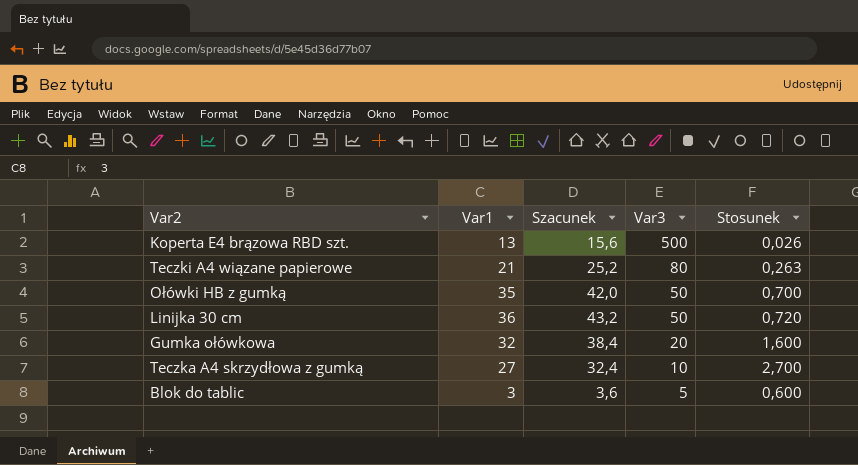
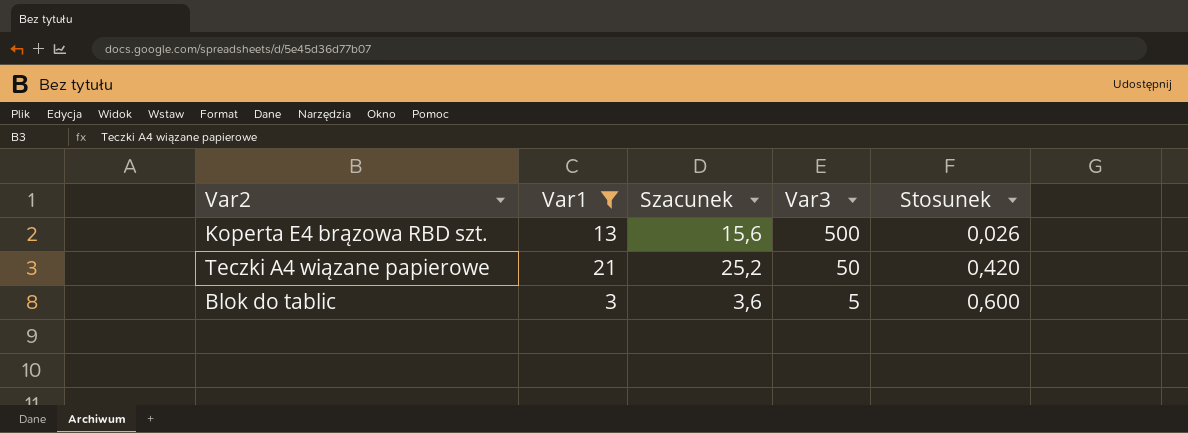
filter: none -> Var1 <= 21
Teczki A4 wiązane papierowe | Var3: 80 -> 50
Teczki A4 wiązane papierowe | Stosunek: 0,263 -> 0,420

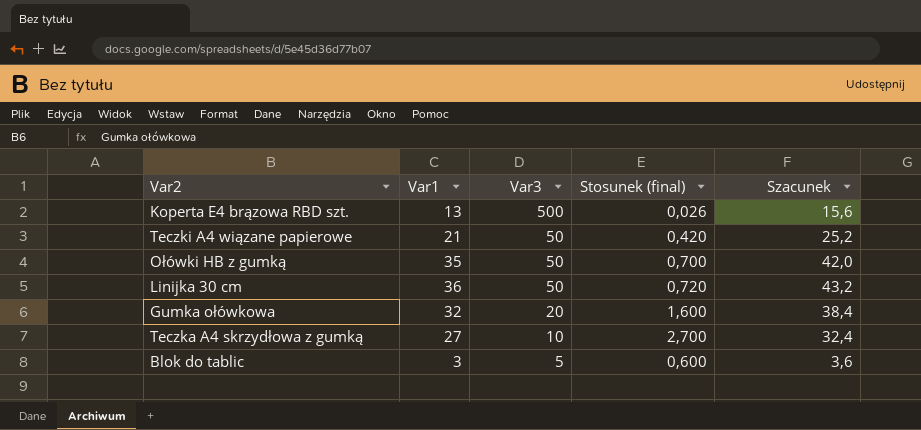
filter: Var1 <= 21 -> none
column name: Stosunek -> Stosunek (final)
column Szacunek | position: 3 -> 5

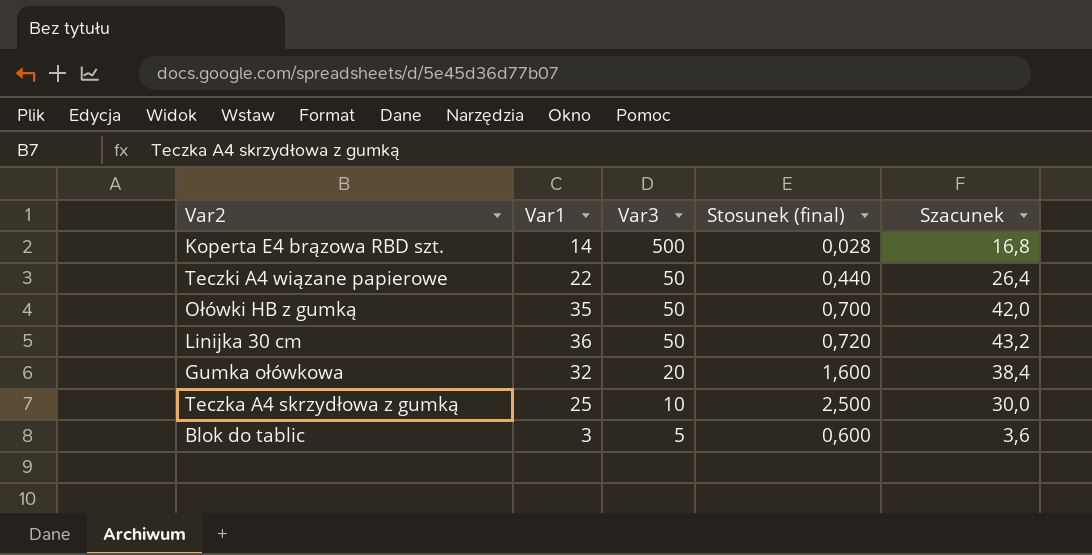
Koperta E4 brązowa RBD szt. | Var1: 13 -> 14
Koperta E4 brązowa RBD szt. | Stosunek (final): 0,026 -> 0,028
Koperta E4 brązowa RBD szt. | Szacunek: 15,6 -> 16,8
Teczki A4 wiązane papierowe | Var1: 21 -> 22
Teczki A4 wiązane papierowe | Stosunek (final): 0,420 -> 0,440
Teczki A4 wiązane papierowe | Szacunek: 25,2 -> 26,4
Teczka A4 skrzydłowa z gumką | Var1: 27 -> 25
Teczka A4 skrzydłowa z gumką | Stosunek (final): 2,700 -> 2,500
Teczka A4 skrzydłowa z gumką | Szacunek: 32,4 -> 30,0

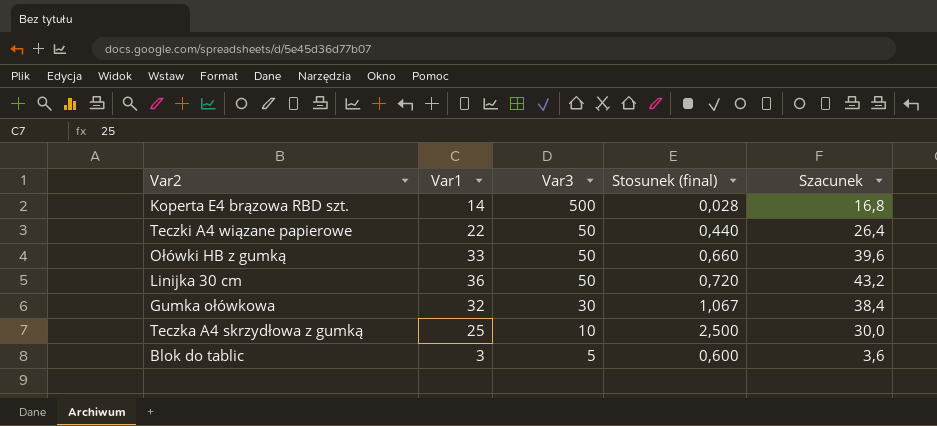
Ołówki HB z gumką | Var1: 35 -> 33
Ołówki HB z gumką | Stosunek (final): 0,700 -> 0,660
Ołówki HB z gumką | Szacunek: 42,0 -> 39,6
Gumka ołówkowa | Var3: 20 -> 30
Gumka ołówkowa | Stosunek (final): 1,600 -> 1,067

